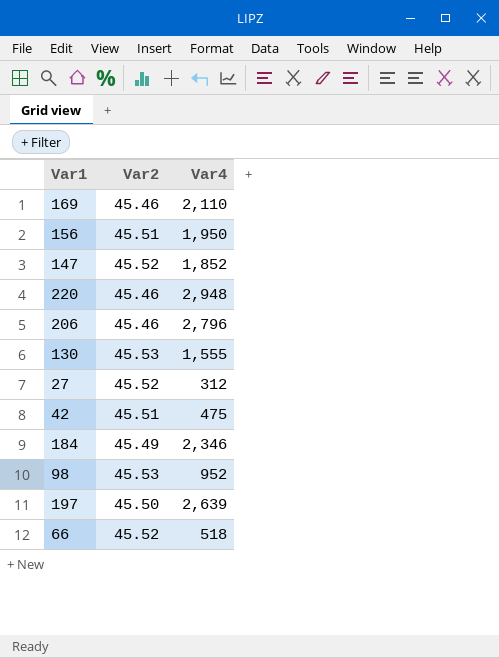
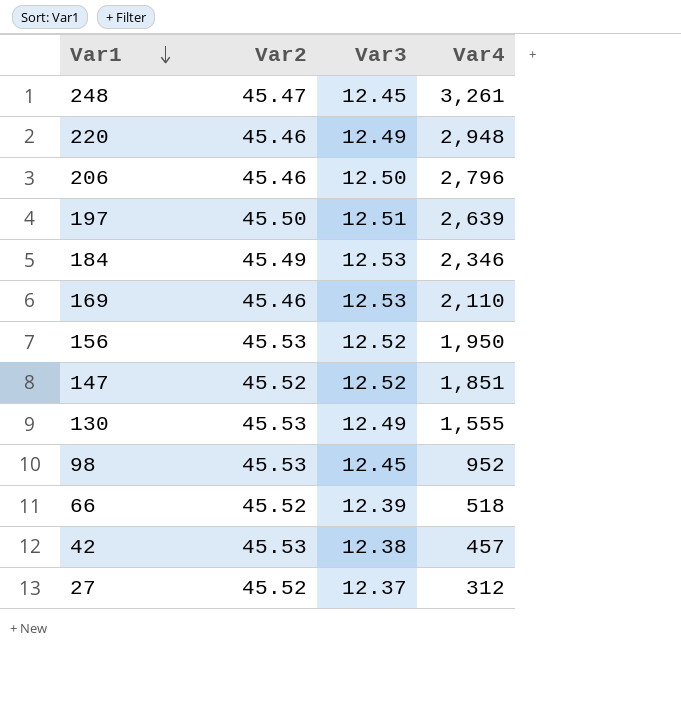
row order: none -> Var1 descending
column Var3 | position: none -> 3
row 248: none -> 45.47 | 12.45 | 3,261
156 | Var2: 45.51 -> 45.53
147 | Var4: 1,852 -> 1,851
42 | Var2: 45.51 -> 45.53
42 | Var4: 475 -> 457

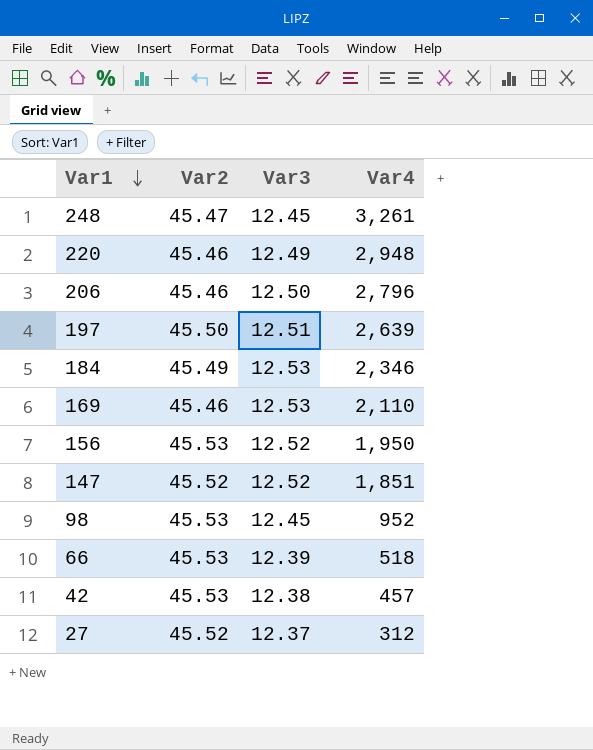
row 130: 45.53 | 12.49 | 1,555 -> none
66 | Var2: 45.52 -> 45.53

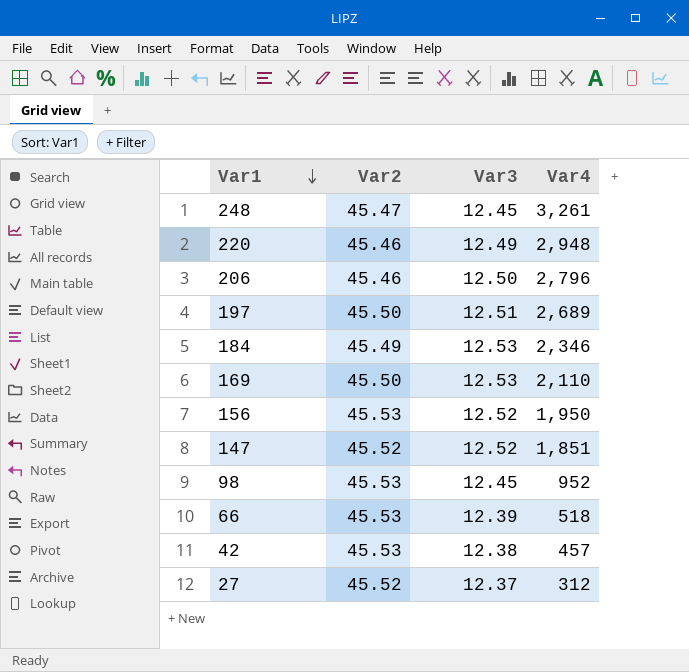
197 | Var4: 2,639 -> 2,689
169 | Var2: 45.46 -> 45.50

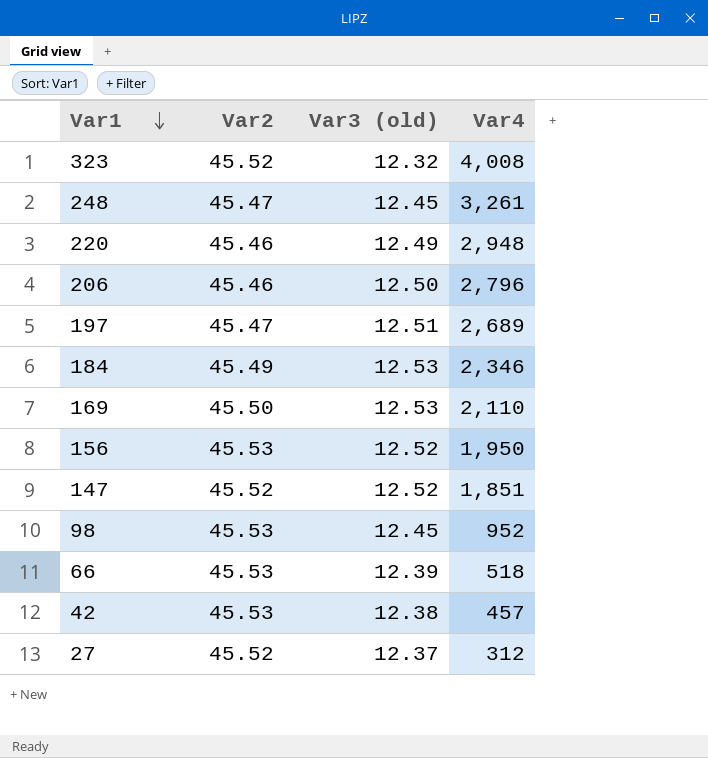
column name: Var3 -> Var3 (old)
row 323: none -> 45.52 | 12.32 | 4,008
197 | Var2: 45.50 -> 45.47

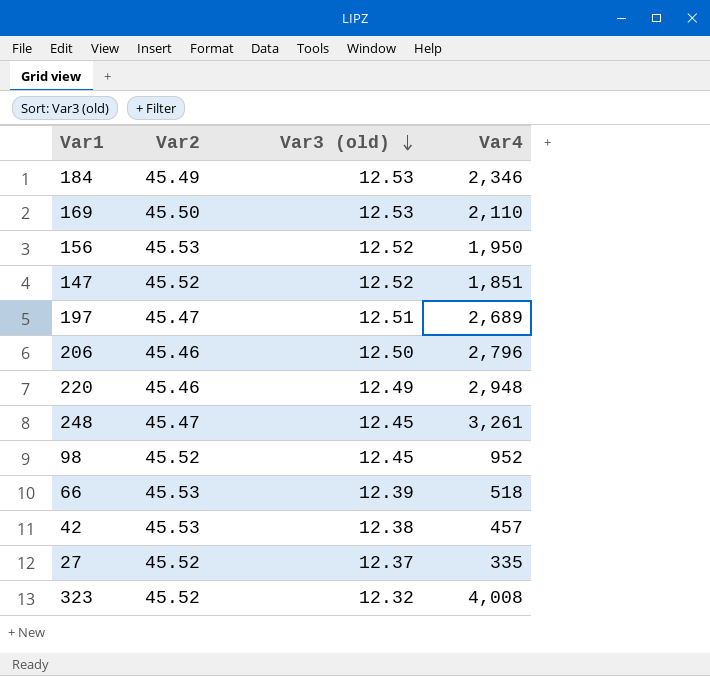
row order: Var1 descending -> Var3 (old) descending
98 | Var2: 45.53 -> 45.52
27 | Var4: 312 -> 335

